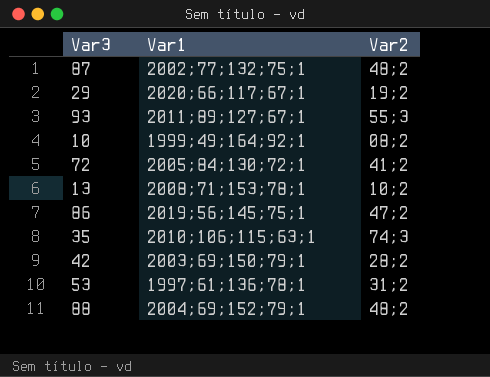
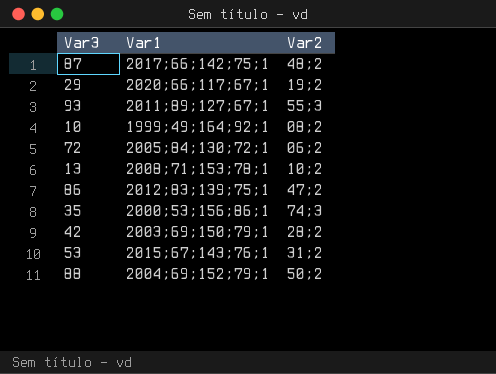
87 | Var1: 2002;77;132;75;1 -> 2017;66;142;75;1
72 | Var2: 41;2 -> 06;2
86 | Var1: 2019;56;145;75;1 -> 2012;83;139;75;1
35 | Var1: 2010;106;115;63;1 -> 2000;53;156;86;1
53 | Var1: 1997;61;136;78;1 -> 2015;67;143;76;1
88 | Var2: 48;2 -> 50;2

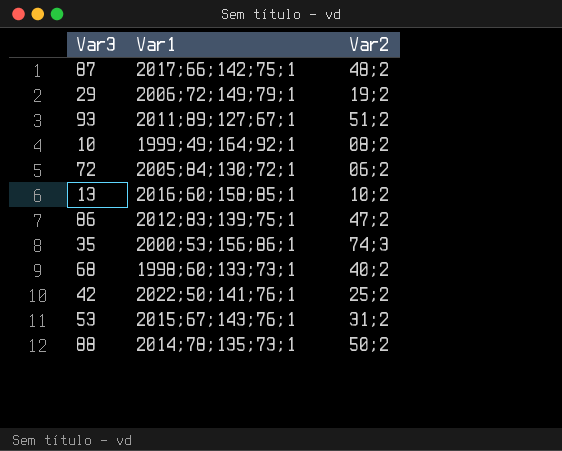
29 | Var1: 2020;66;117;67;1 -> 2006;72;149;79;1
93 | Var2: 55;3 -> 51;2
13 | Var1: 2008;71;153;78;1 -> 2016;60;158;85;1
row 68: none -> 1998;60;133;73;1 | 40;2
42 | Var1: 2003;69;150;79;1 -> 2022;50;141;76;1
42 | Var2: 28;2 -> 25;2
88 | Var1: 2004;69;152;79;1 -> 2014;78;135;73;1

